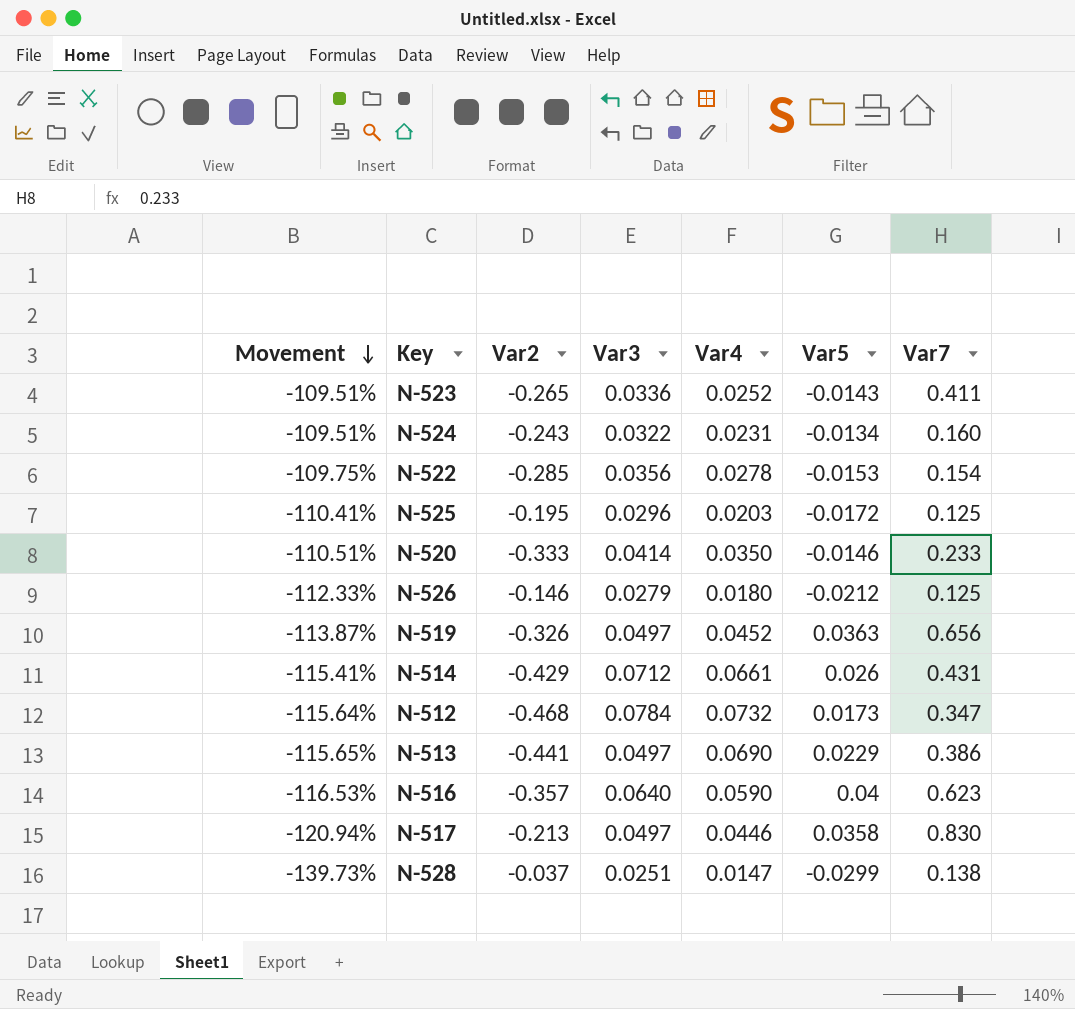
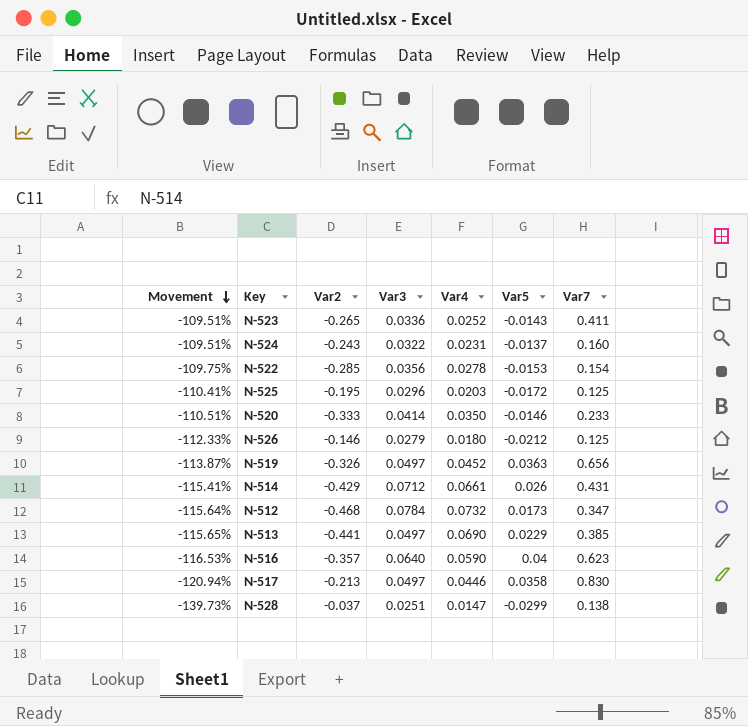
N-524 | Var5: -0.0134 -> -0.0137
N-513 | Var7: 0.386 -> 0.385

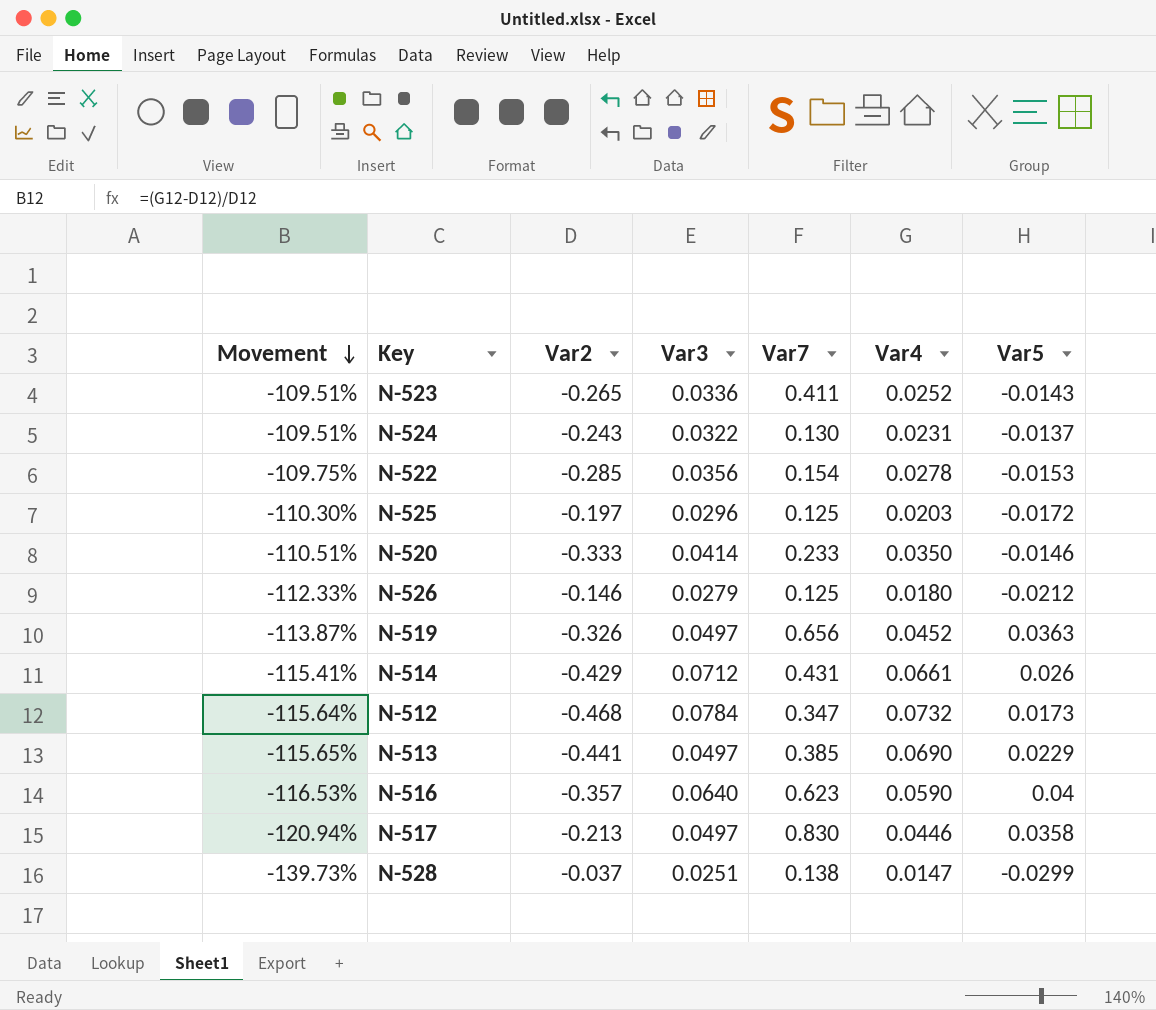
column Var7 | position: 7 -> 5
N-524 | Var7: 0.160 -> 0.130
N-525 | Movement: -110.41% -> -110.30%
N-525 | Var2: -0.195 -> -0.197

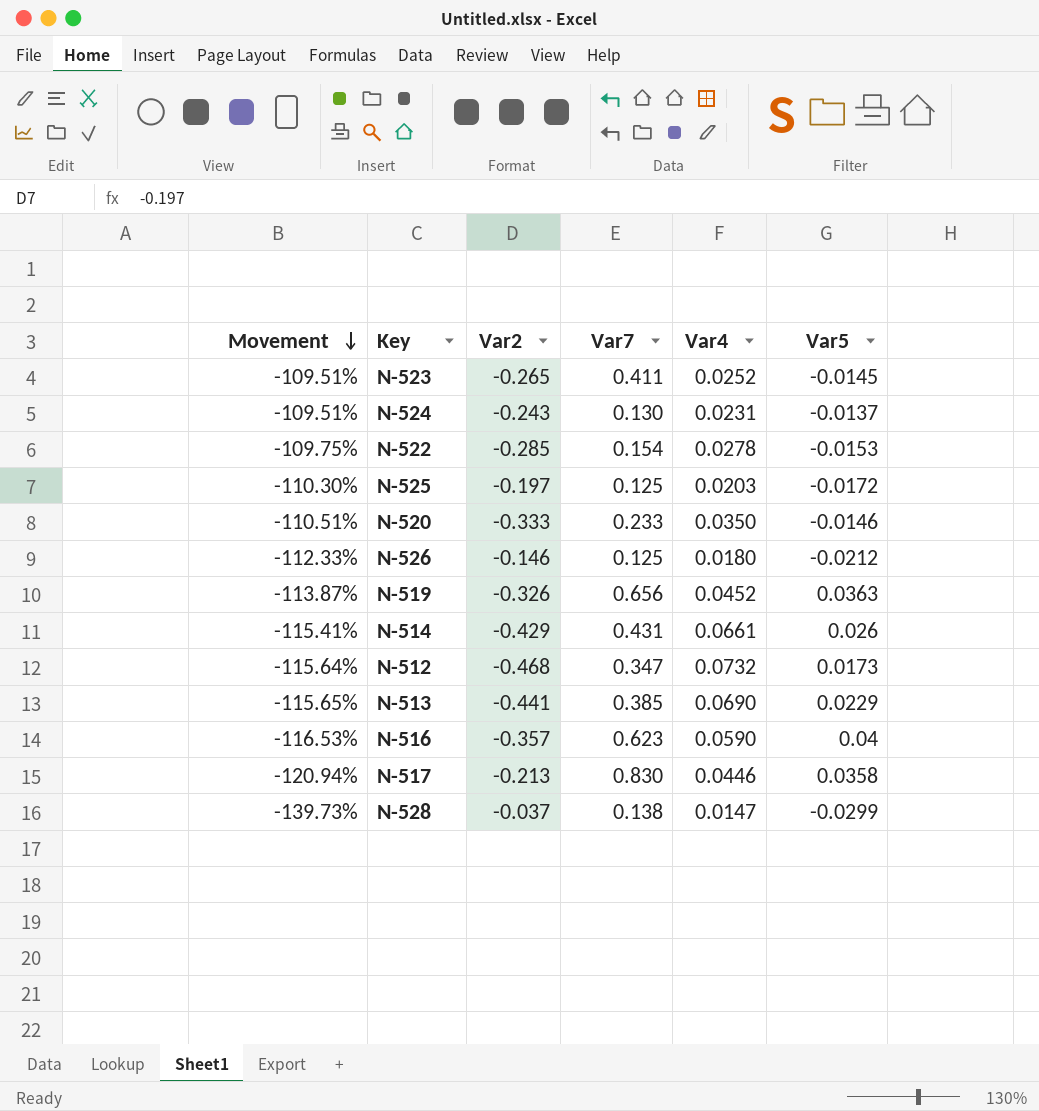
column Var3 | position: 4 -> none
N-523 | Var5: -0.0143 -> -0.0145

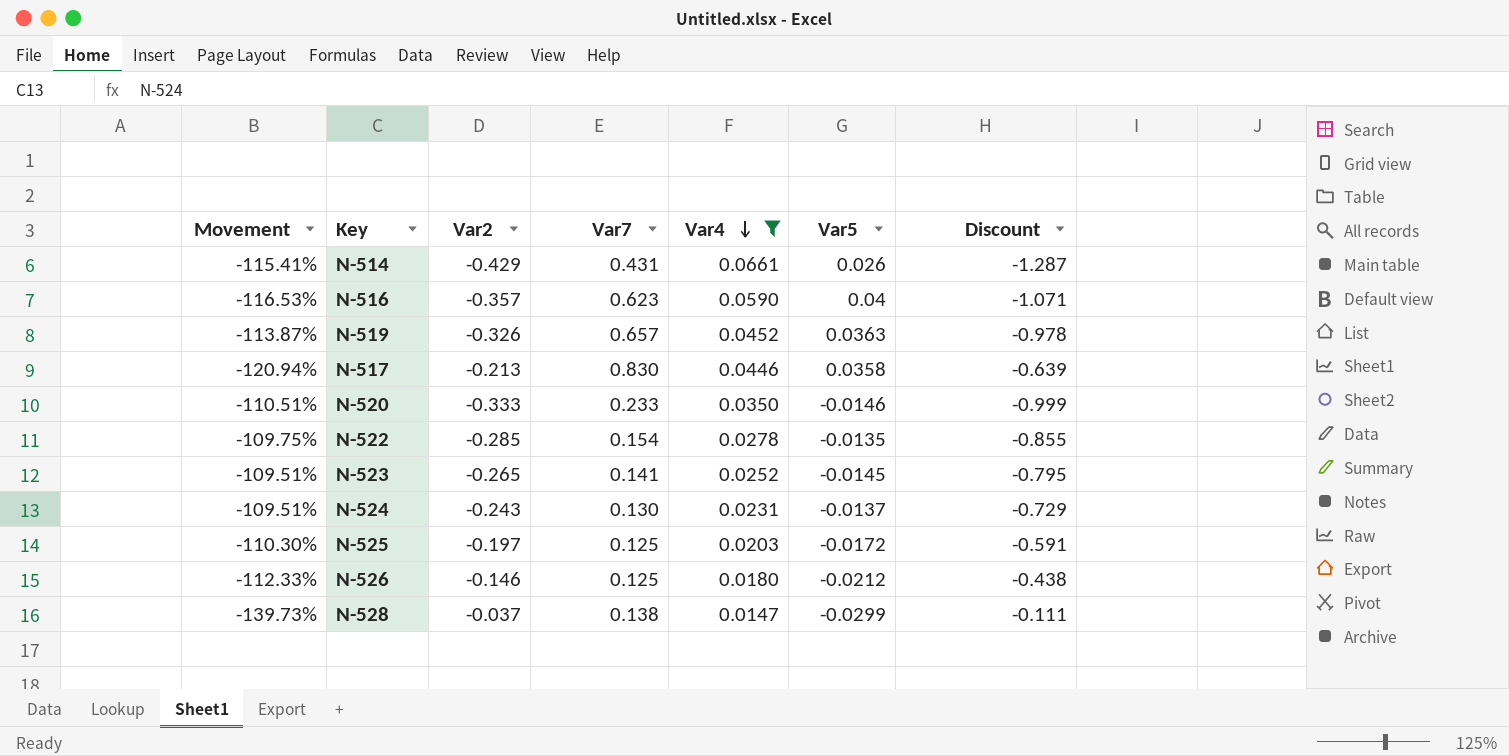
filter: none -> Var4 <= 0.0661
row order: Movement descending -> Var4 descending
column Discount | formula: none -> [Var2] * 3
N-519 | Var7: 0.656 -> 0.657
N-522 | Var5: -0.0153 -> -0.0135
N-523 | Var7: 0.411 -> 0.141

